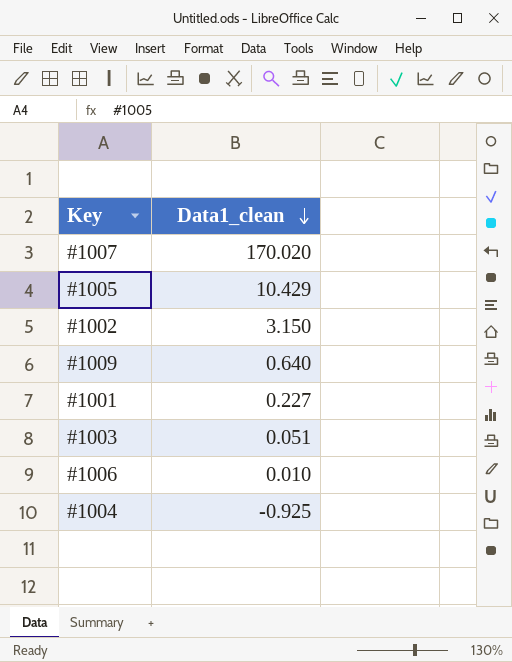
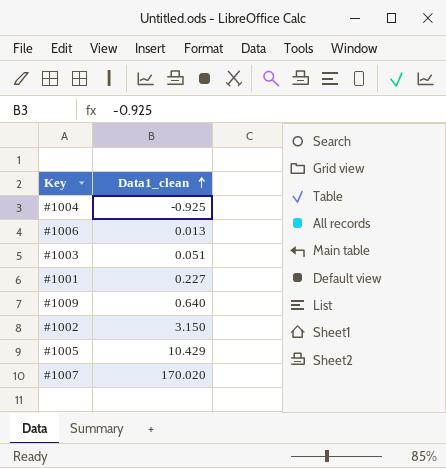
row order: Data1_clean descending -> Data1_clean ascending
#1006 | Data1_clean: 0.010 -> 0.013

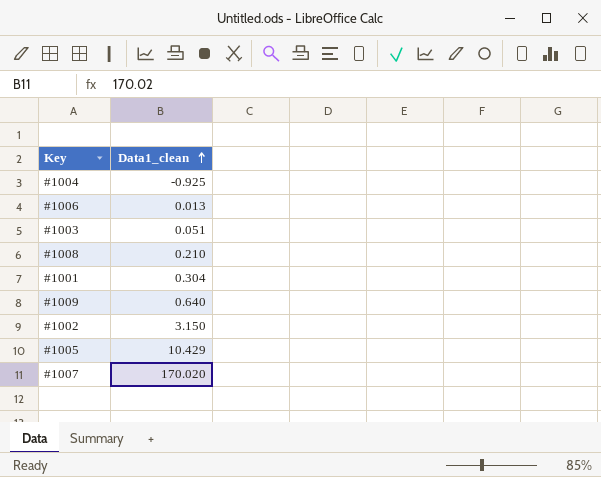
row #1008: none -> 0.210
#1001 | Data1_clean: 0.227 -> 0.304

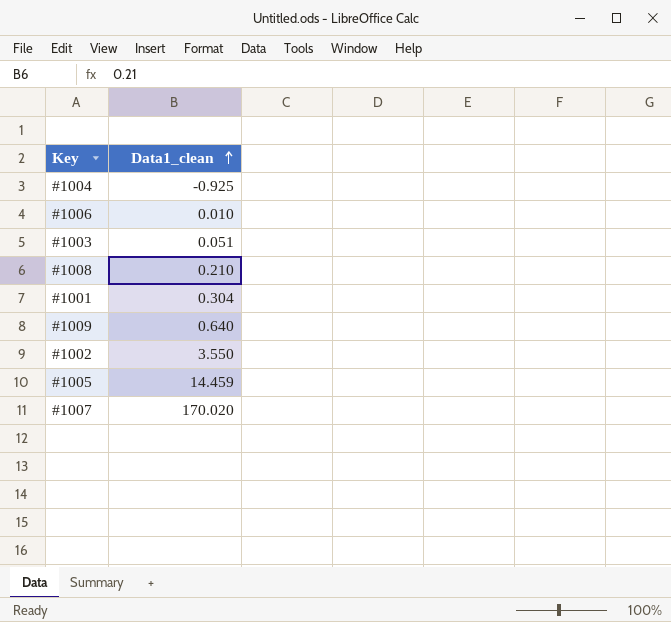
#1006 | Data1_clean: 0.013 -> 0.010
#1002 | Data1_clean: 3.150 -> 3.550
#1005 | Data1_clean: 10.429 -> 14.459

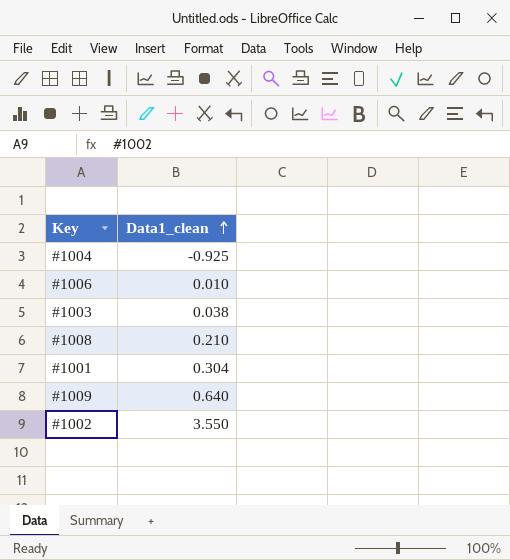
row #1005: 14.459 -> none
row #1007: 170.020 -> none
#1003 | Data1_clean: 0.051 -> 0.038

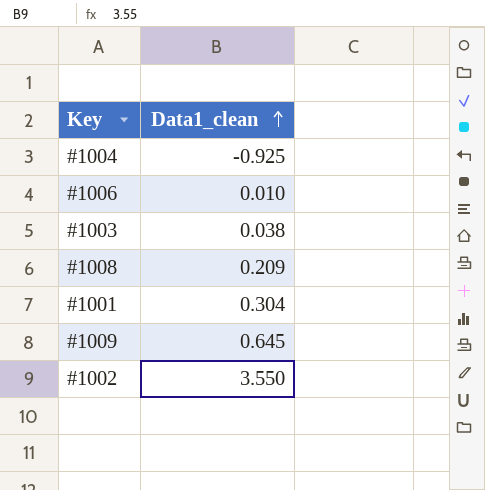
#1008 | Data1_clean: 0.210 -> 0.209
#1009 | Data1_clean: 0.640 -> 0.645

